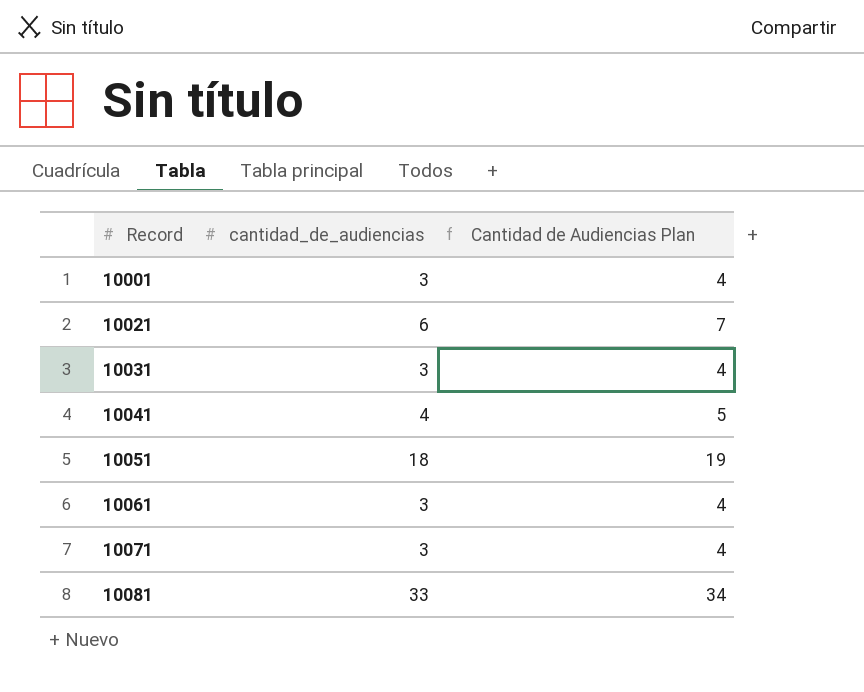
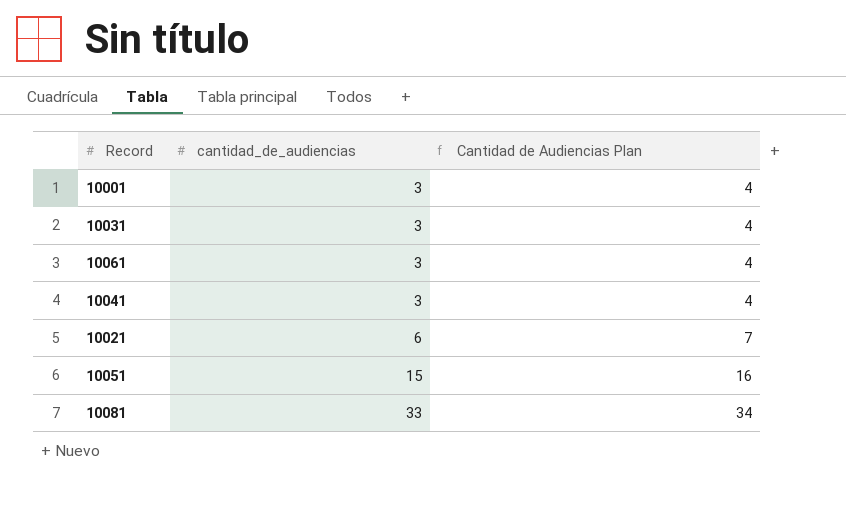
row order: Record ascending -> cantidad_de_audiencias ascending
row 10071: 3 | 4 -> none
10041 | cantidad_de_audiencias: 4 -> 3
10041 | Cantidad de Audiencias Plan: 5 -> 4
10051 | cantidad_de_audiencias: 18 -> 15
10051 | Cantidad de Audiencias Plan: 19 -> 16

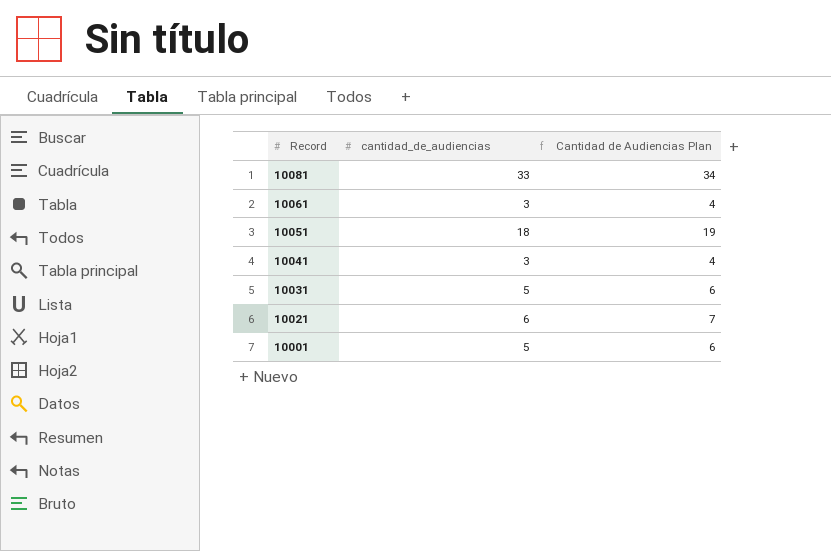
row order: cantidad_de_audiencias ascending -> Record descending
10051 | cantidad_de_audiencias: 15 -> 18
10051 | Cantidad de Audiencias Plan: 16 -> 19
10031 | cantidad_de_audiencias: 3 -> 5
10031 | Cantidad de Audiencias Plan: 4 -> 6
10001 | cantidad_de_audiencias: 3 -> 5
10001 | Cantidad de Audiencias Plan: 4 -> 6

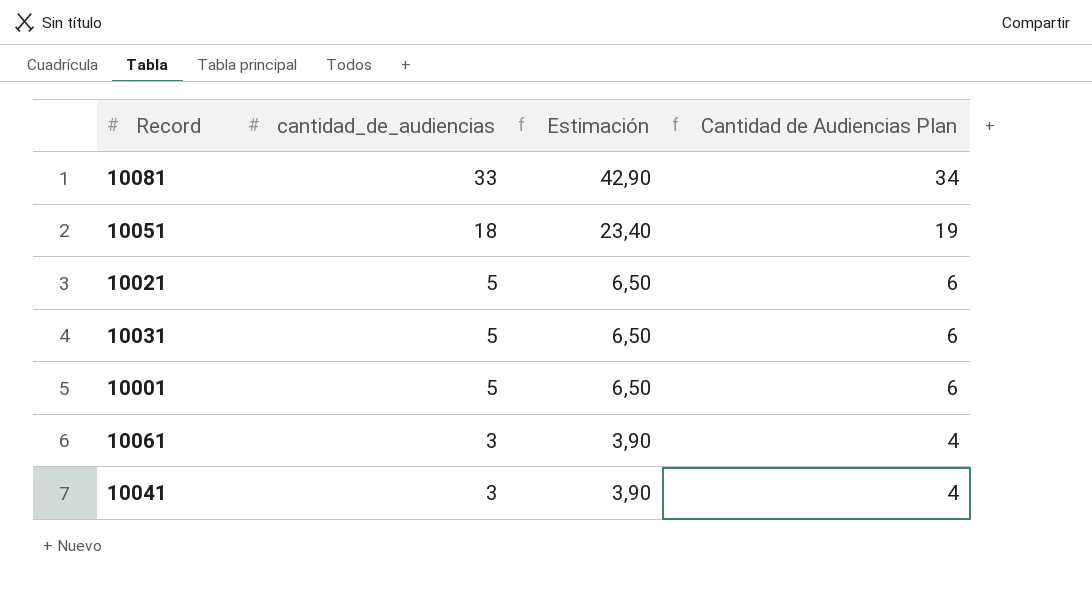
row order: Record descending -> cantidad_de_audiencias descending
column Estimación | formula: none -> [cantidad_de_audiencias] * 1,3
10021 | cantidad_de_audiencias: 6 -> 5
10021 | Cantidad de Audiencias Plan: 7 -> 6

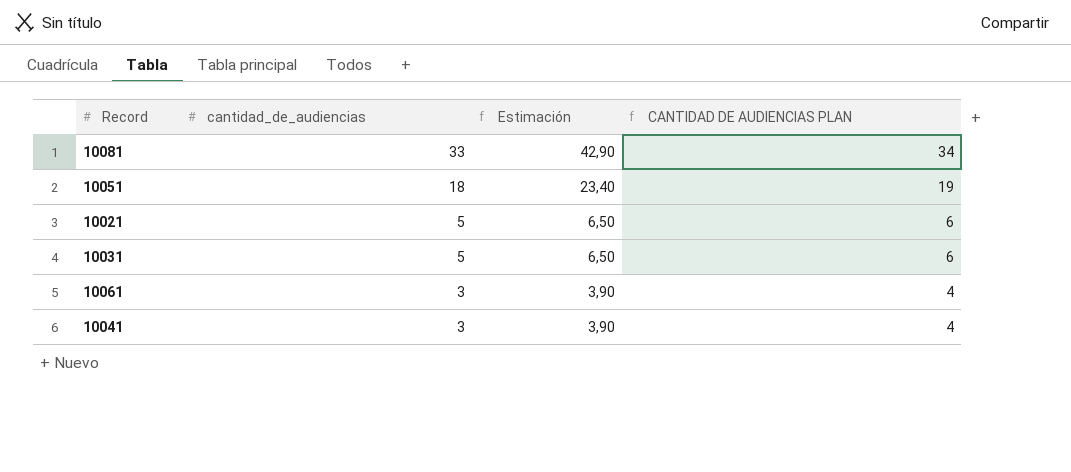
column name: Cantidad de Audiencias Plan -> CANTIDAD DE AUDIENCIAS PLAN
row 10001: 5 | 6,50 | 6 -> none

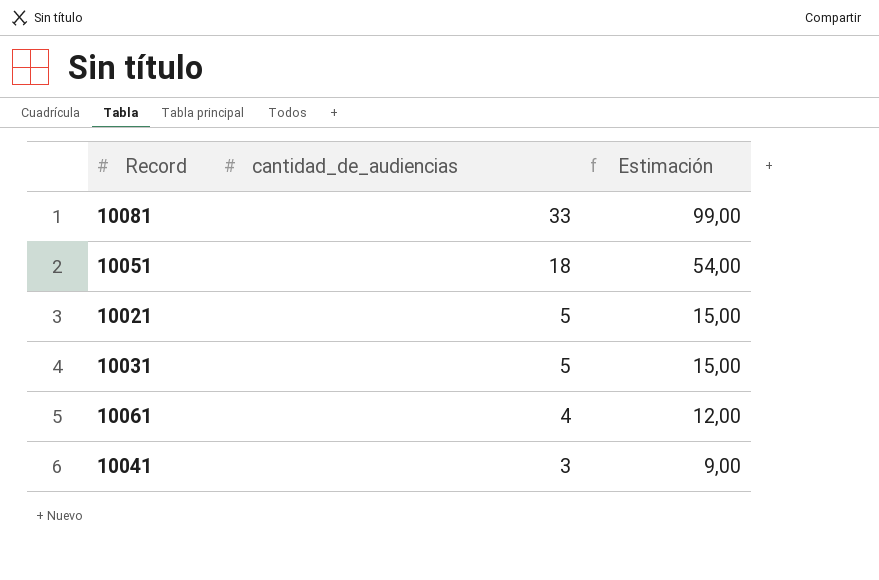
column CANTIDAD DE AUDIENCIAS PLAN | formula: [cantidad_de_audiencias] + 1 -> none
column Estimación | formula: [cantidad_de_audiencias] * 1,3 -> [cantidad_de_audiencias] * 3
10061 | cantidad_de_audiencias: 3 -> 4

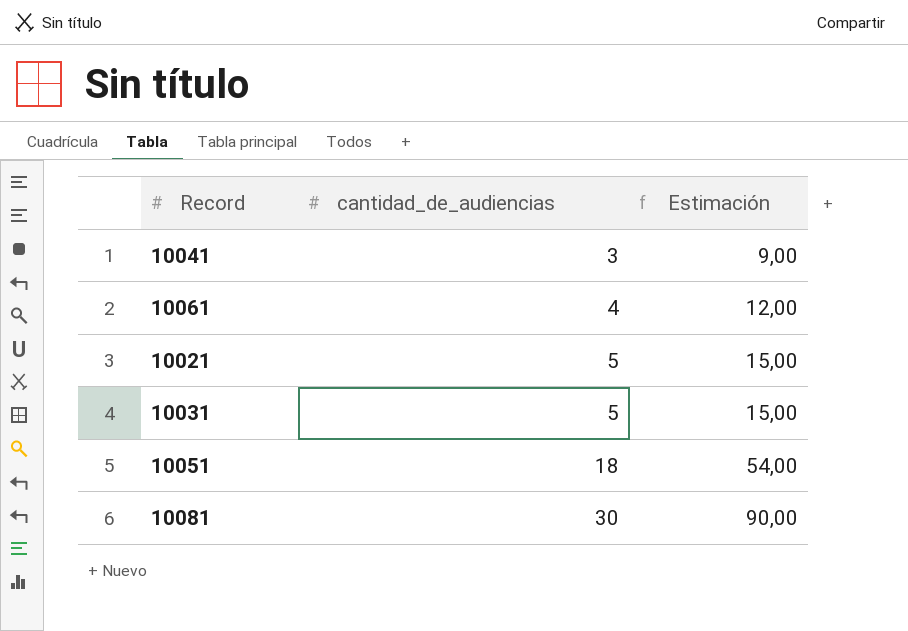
row order: cantidad_de_audiencias descending -> cantidad_de_audiencias ascending
10081 | cantidad_de_audiencias: 33 -> 30
10081 | Estimación: 99,00 -> 90,00

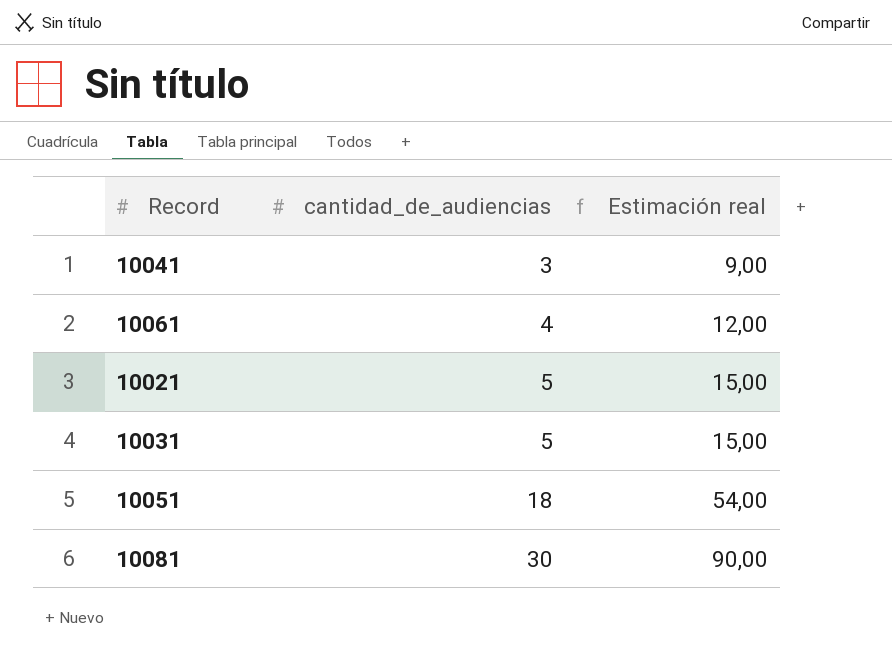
column name: Estimación -> Estimación real

